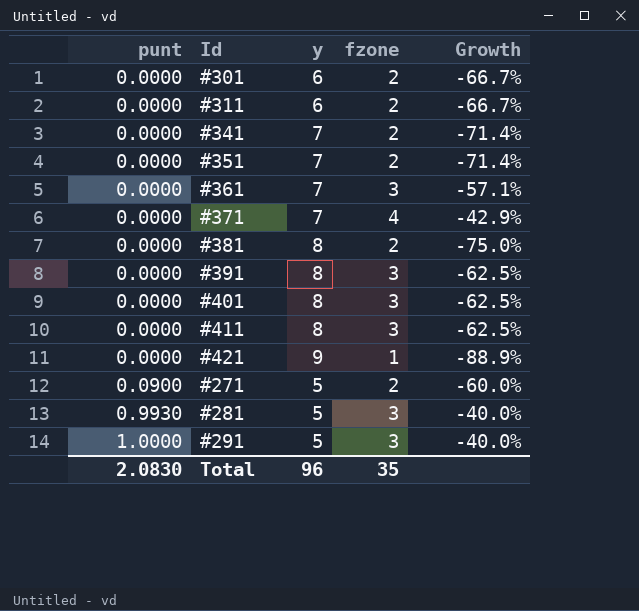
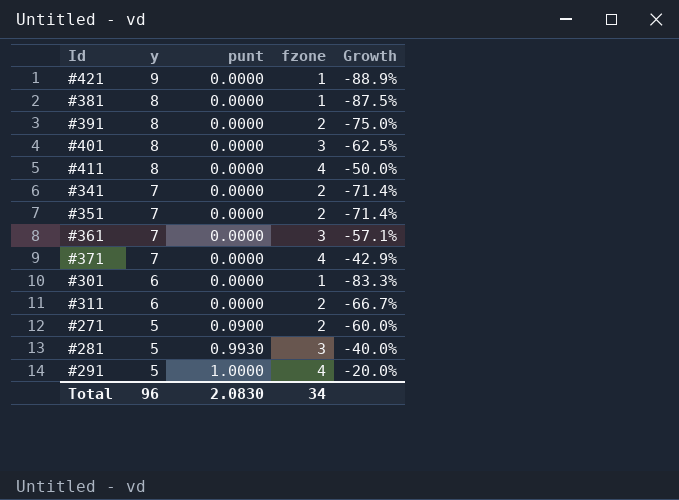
row order: punt ascending -> y descending
column punt | position: 1 -> 3
#381 | fzone: 2 -> 1
#381 | Growth: -75.0% -> -87.5%
#391 | fzone: 3 -> 2
#391 | Growth: -62.5% -> -75.0%
#411 | fzone: 3 -> 4
#411 | Growth: -62.5% -> -50.0%
#301 | fzone: 2 -> 1
#301 | Growth: -66.7% -> -83.3%
#291 | fzone: 3 -> 4
#291 | Growth: -40.0% -> -20.0%
Total | fzone: 35 -> 34

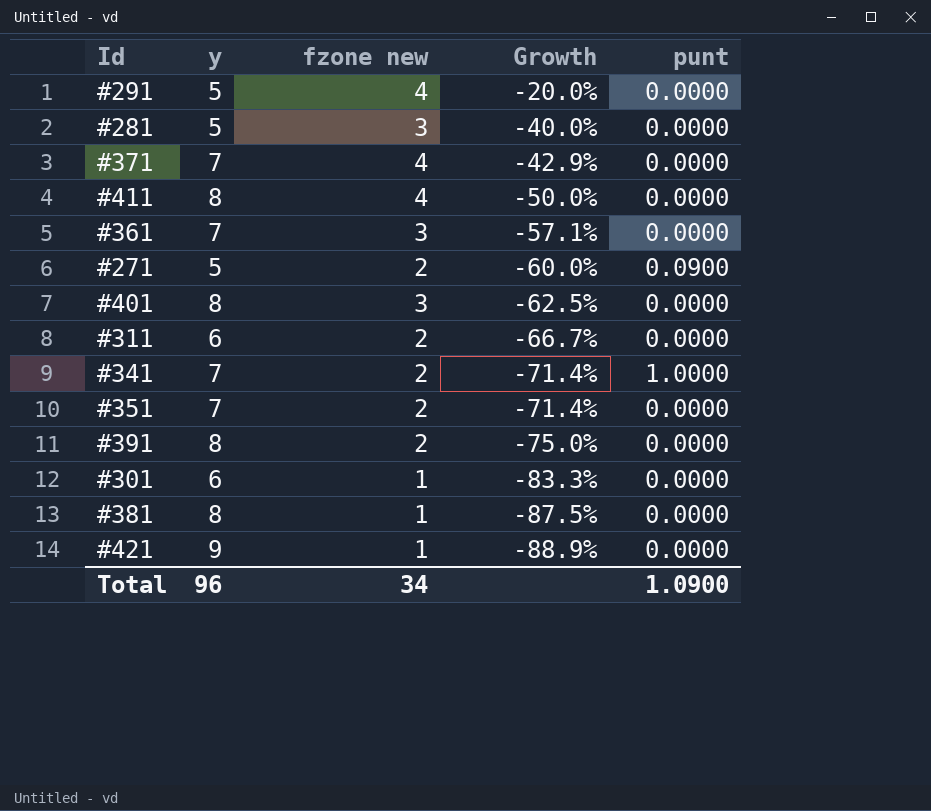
row order: y descending -> Growth descending
column name: fzone -> fzone new
column punt | position: 3 -> 5
#291 | punt: 1.0000 -> 0.0000
#281 | punt: 0.9930 -> 0.0000
#341 | punt: 0.0000 -> 1.0000
Total | punt: 2.0830 -> 1.0900

